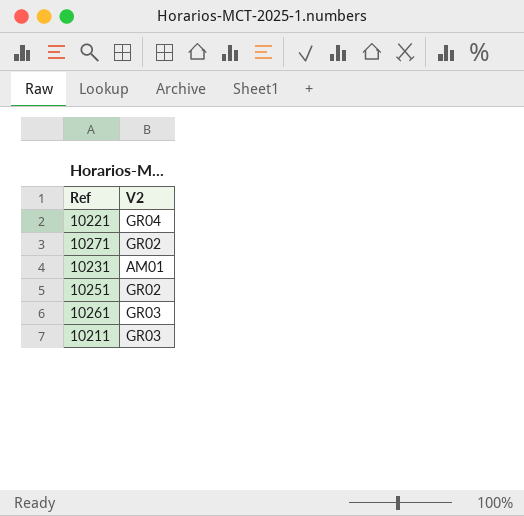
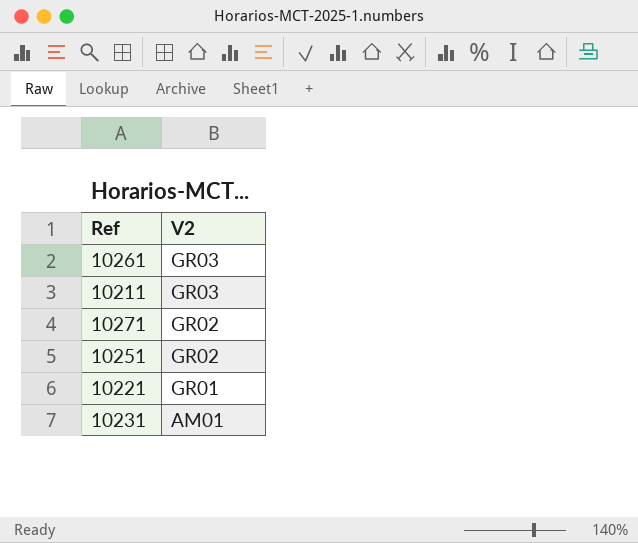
row order: none -> V2 descending
10221 | V2: GR04 -> GR01

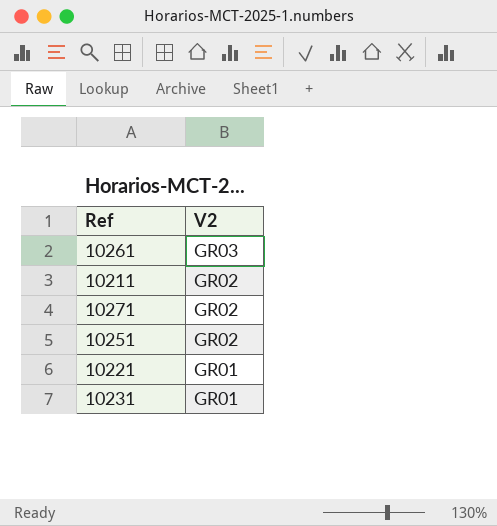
10211 | V2: GR03 -> GR02
10231 | V2: AM01 -> GR01

